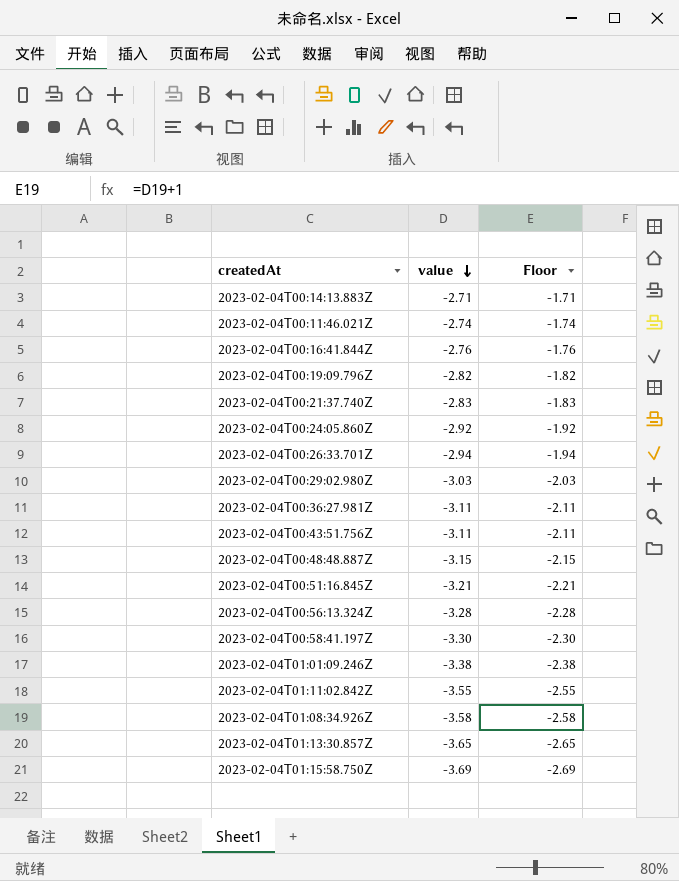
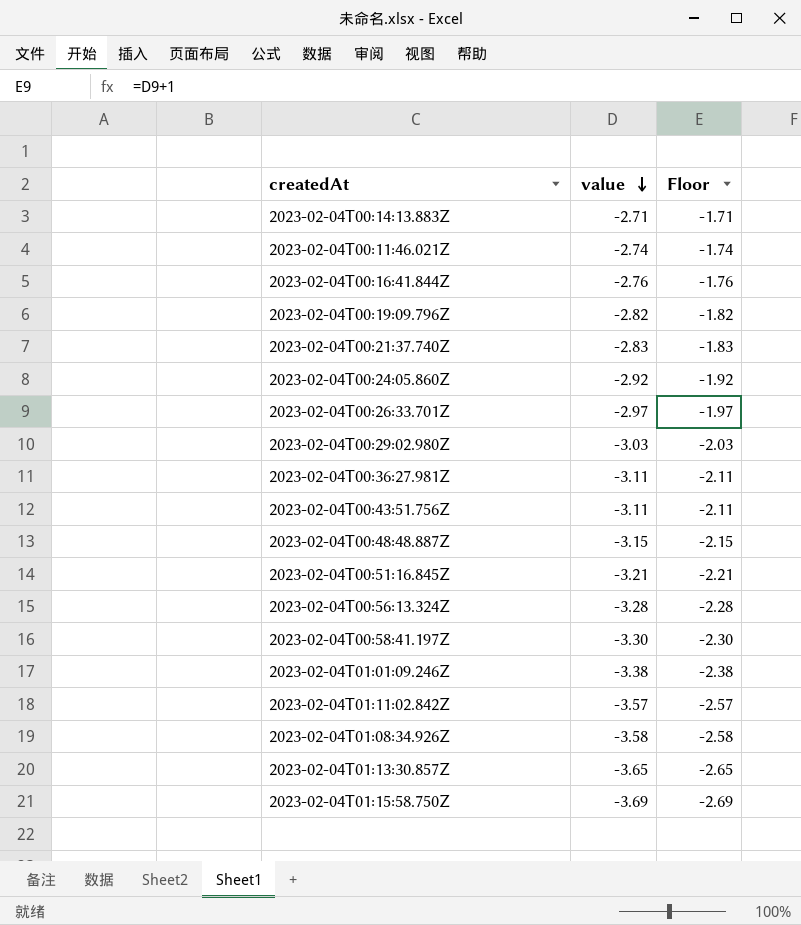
2023-02-04T00:26:33.701Z | value: -2.94 -> -2.97
2023-02-04T00:26:33.701Z | Floor: -1.94 -> -1.97
2023-02-04T01:11:02.842Z | value: -3.55 -> -3.57
2023-02-04T01:11:02.842Z | Floor: -2.55 -> -2.57

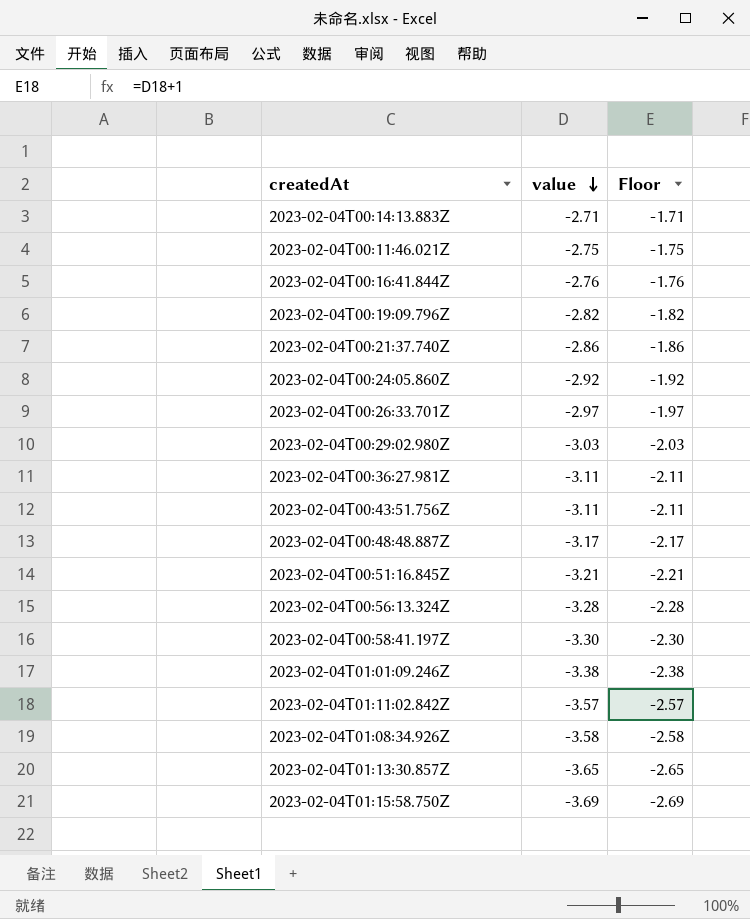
2023-02-04T00:11:46.021Z | value: -2.74 -> -2.75
2023-02-04T00:11:46.021Z | Floor: -1.74 -> -1.75
2023-02-04T00:21:37.740Z | value: -2.83 -> -2.86
2023-02-04T00:21:37.740Z | Floor: -1.83 -> -1.86
2023-02-04T00:48:48.887Z | value: -3.15 -> -3.17
2023-02-04T00:48:48.887Z | Floor: -2.15 -> -2.17

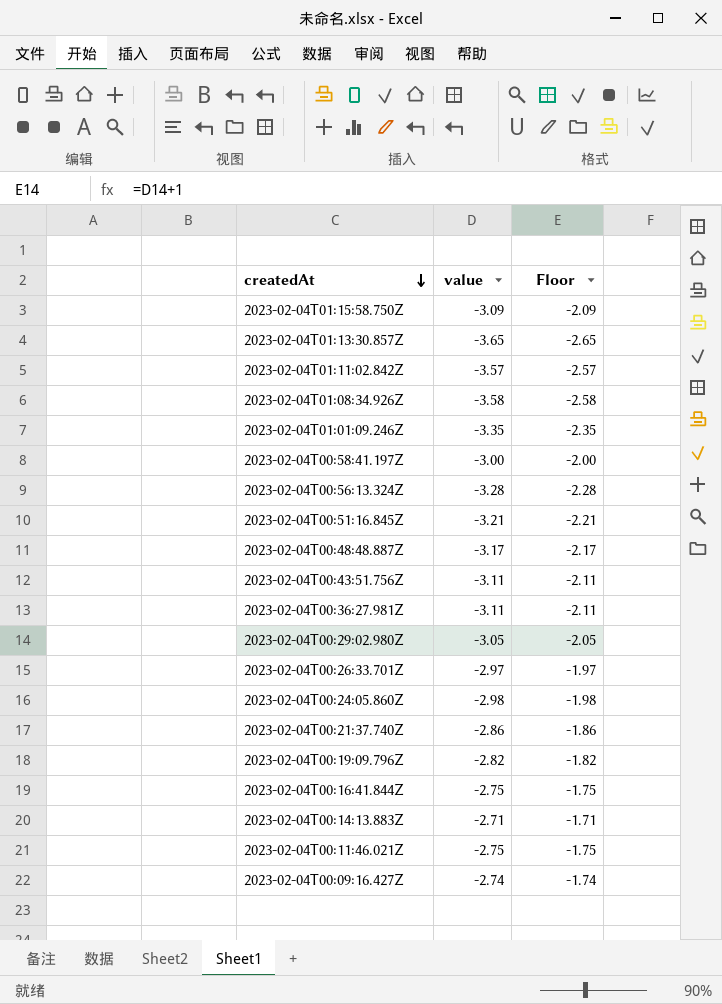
row order: value descending -> createdAt descending
2023-02-04T01:15:58.750Z | value: -3.69 -> -3.09
2023-02-04T01:15:58.750Z | Floor: -2.69 -> -2.09
2023-02-04T01:01:09.246Z | value: -3.38 -> -3.35
2023-02-04T01:01:09.246Z | Floor: -2.38 -> -2.35
2023-02-04T00:58:41.197Z | value: -3.30 -> -3.00
2023-02-04T00:58:41.197Z | Floor: -2.30 -> -2.00
2023-02-04T00:29:02.980Z | value: -3.03 -> -3.05
2023-02-04T00:29:02.980Z | Floor: -2.03 -> -2.05
2023-02-04T00:24:05.860Z | value: -2.92 -> -2.98
2023-02-04T00:24:05.860Z | Floor: -1.92 -> -1.98
2023-02-04T00:16:41.844Z | value: -2.76 -> -2.75
2023-02-04T00:16:41.844Z | Floor: -1.76 -> -1.75
row 2023-02-04T00:09:16.427Z: none -> -2.74 | -1.74

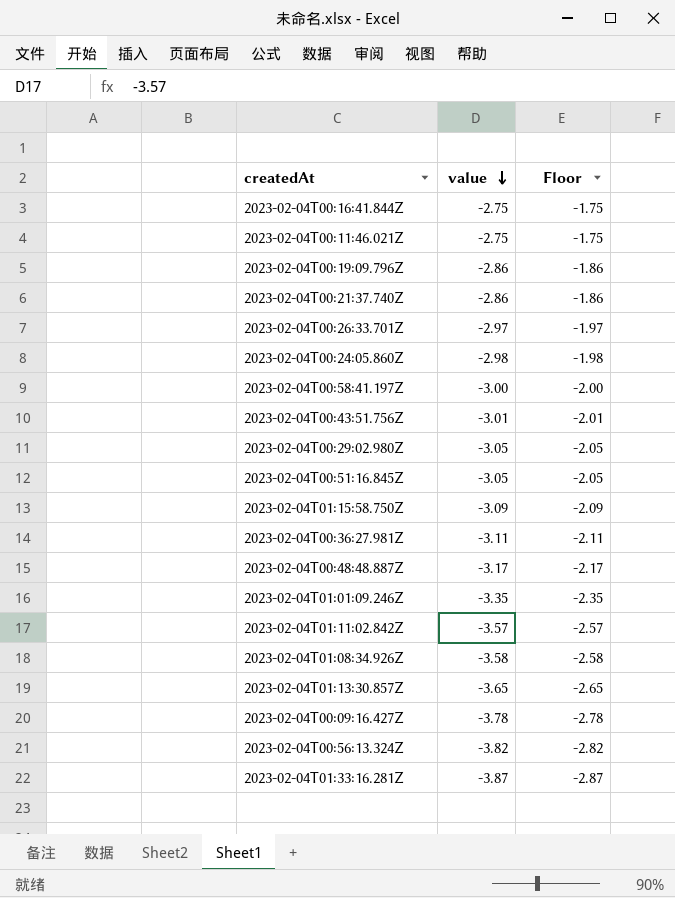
row order: createdAt descending -> value descending
row 2023-02-04T00:14:13.883Z: -2.71 | -1.71 -> none
2023-02-04T00:19:09.796Z | value: -2.82 -> -2.86
2023-02-04T00:19:09.796Z | Floor: -1.82 -> -1.86
2023-02-04T00:43:51.756Z | value: -3.11 -> -3.01
2023-02-04T00:43:51.756Z | Floor: -2.11 -> -2.01
2023-02-04T00:51:16.845Z | value: -3.21 -> -3.05
2023-02-04T00:51:16.845Z | Floor: -2.21 -> -2.05
2023-02-04T00:09:16.427Z | value: -2.74 -> -3.78
2023-02-04T00:09:16.427Z | Floor: -1.74 -> -2.78
2023-02-04T00:56:13.324Z | value: -3.28 -> -3.82
2023-02-04T00:56:13.324Z | Floor: -2.28 -> -2.82
row 2023-02-04T01:33:16.281Z: none -> -3.87 | -2.87

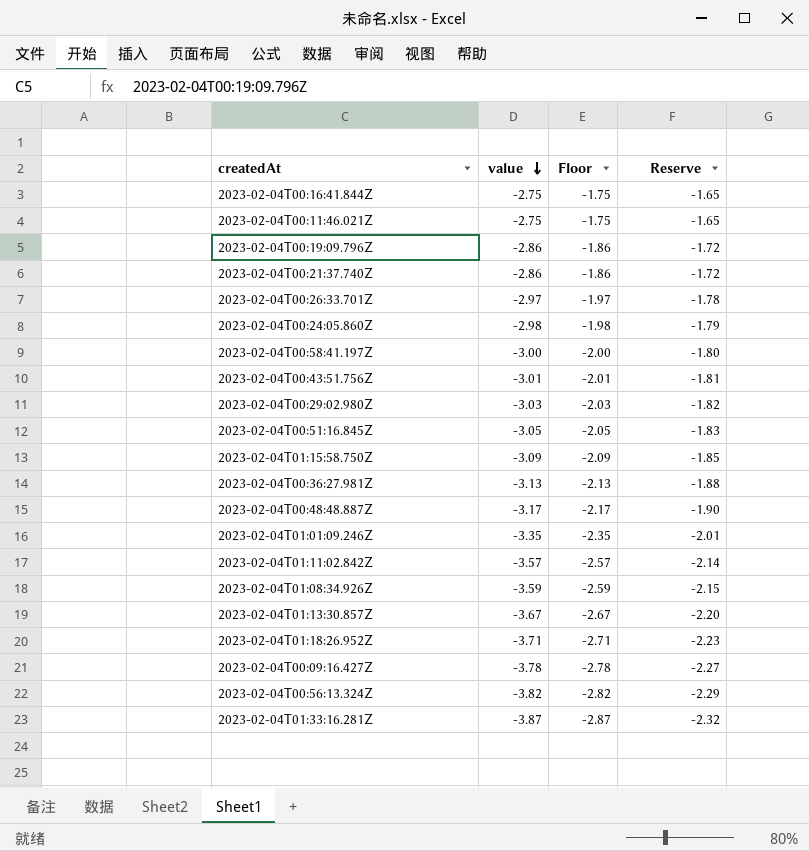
column Reserve | formula: none -> [value] * 0.6
2023-02-04T00:29:02.980Z | value: -3.05 -> -3.03
2023-02-04T00:29:02.980Z | Floor: -2.05 -> -2.03
2023-02-04T00:36:27.981Z | value: -3.11 -> -3.13
2023-02-04T00:36:27.981Z | Floor: -2.11 -> -2.13
2023-02-04T01:08:34.926Z | value: -3.58 -> -3.59
2023-02-04T01:08:34.926Z | Floor: -2.58 -> -2.59
2023-02-04T01:13:30.857Z | value: -3.65 -> -3.67
2023-02-04T01:13:30.857Z | Floor: -2.65 -> -2.67
row 2023-02-04T01:18:26.952Z: none -> -3.71 | -2.71 | -2.23

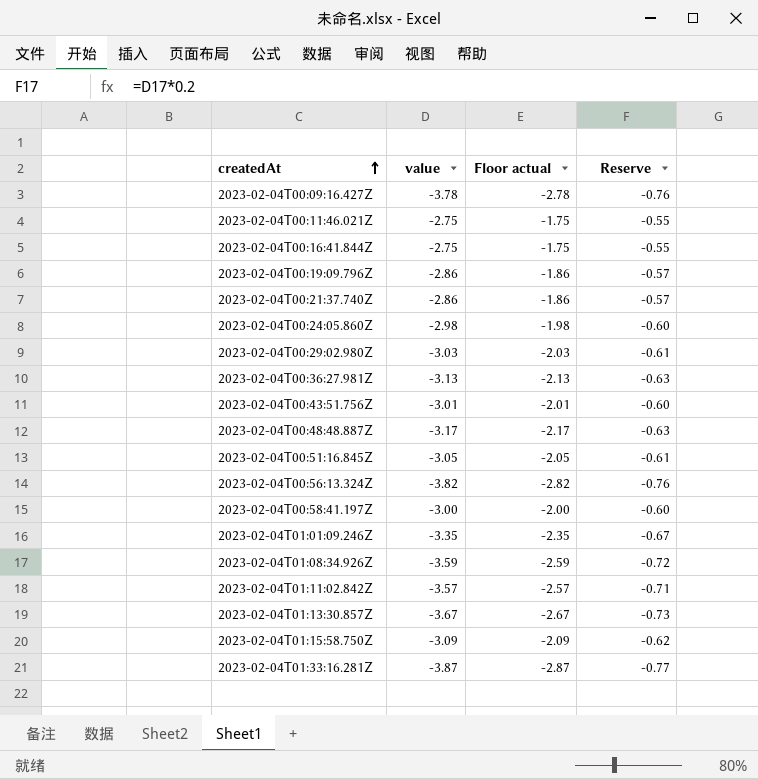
row order: value descending -> createdAt ascending
column name: Floor -> Floor actual
column Reserve | formula: [value] * 0.6 -> [value] * 0.2
row 2023-02-04T00:26:33.701Z: -2.97 | -1.97 | -1.78 -> none
row 2023-02-04T01:18:26.952Z: -3.71 | -2.71 | -2.23 -> none

